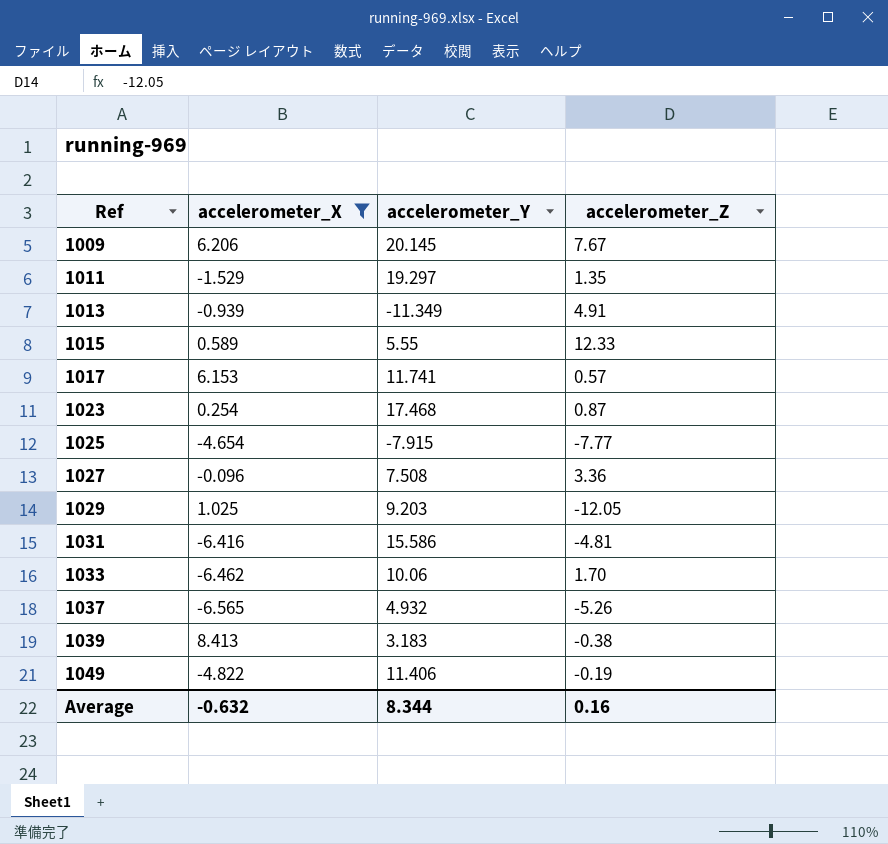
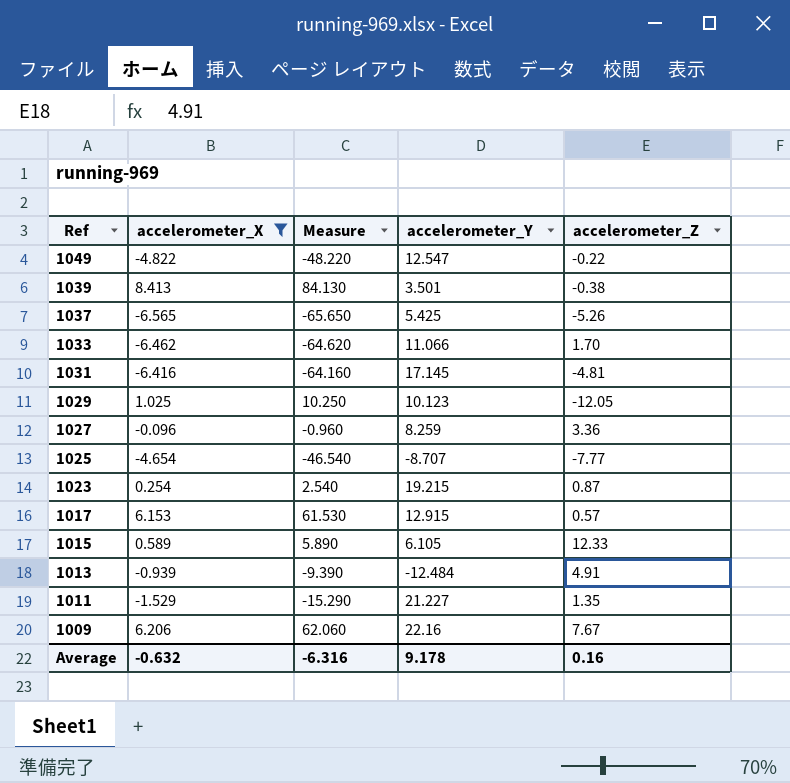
row order: Ref ascending -> Ref descending
column Measure | formula: none -> [accelerometer_X] * 10
1049 | accelerometer_Y: 11.406 -> 12.547
1049 | accelerometer_Z: -0.19 -> -0.22
1039 | accelerometer_Y: 3.183 -> 3.501
1037 | accelerometer_Y: 4.932 -> 5.425
1033 | accelerometer_Y: 10.06 -> 11.066
1031 | accelerometer_Y: 15.586 -> 17.145
1029 | accelerometer_Y: 9.203 -> 10.123
1027 | accelerometer_Y: 7.508 -> 8.259
1025 | accelerometer_Y: -7.915 -> -8.707
1023 | accelerometer_Y: 17.468 -> 19.215
1017 | accelerometer_Y: 11.741 -> 12.915
1015 | accelerometer_Y: 5.55 -> 6.105
1013 | accelerometer_Y: -11.349 -> -12.484
1011 | accelerometer_Y: 19.297 -> 21.227
1009 | accelerometer_Y: 20.145 -> 22.16
Average | accelerometer_Y: 8.344 -> 9.178

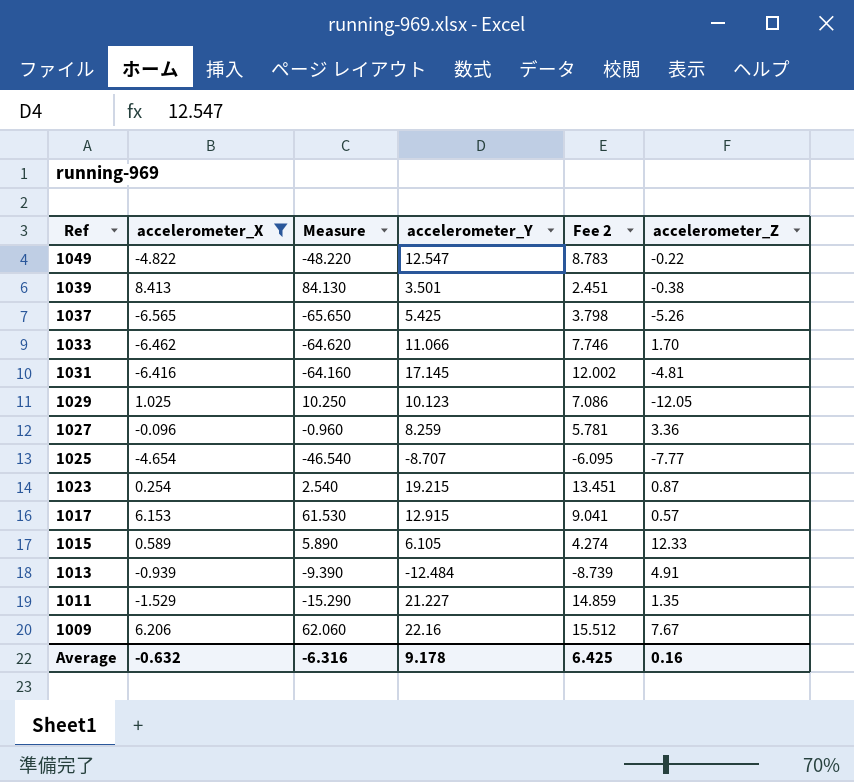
column Fee 2 | formula: none -> [accelerometer_Y] * 0.7

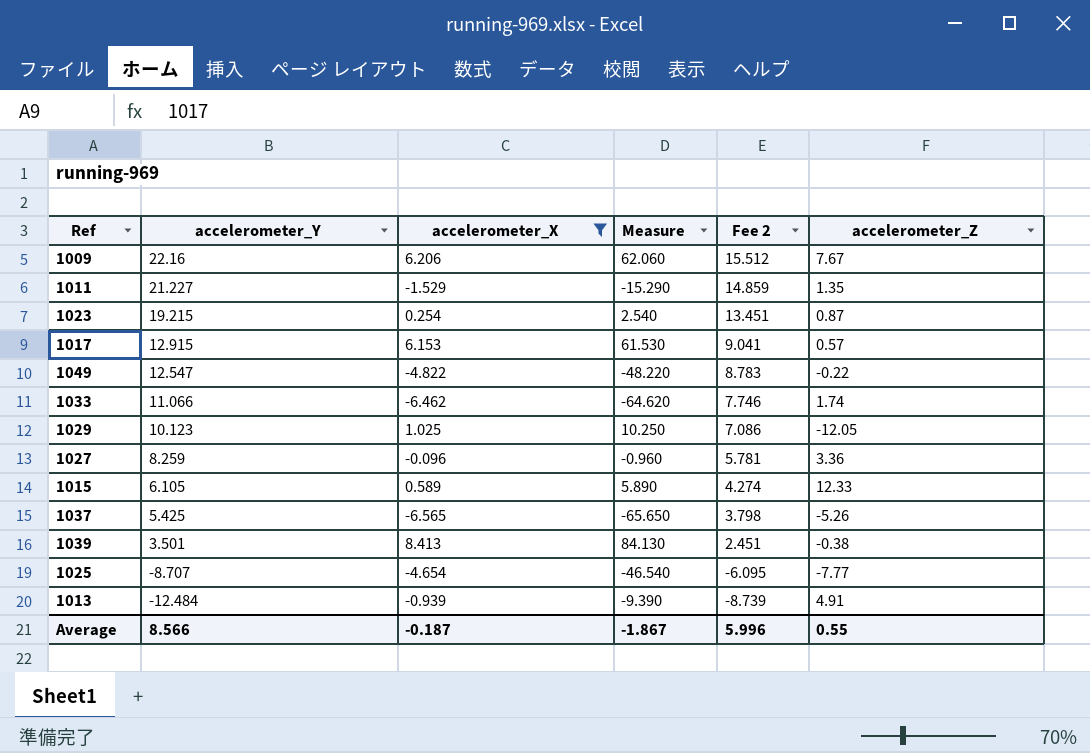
row order: Ref descending -> accelerometer_Y descending
column accelerometer_Y | position: 4 -> 2
row 1031: -6.416 | -64.160 | 17.145 | 12.002 | -4.81 -> none
1033 | accelerometer_Z: 1.70 -> 1.74
Average | accelerometer_Y: 9.178 -> 8.566
Average | accelerometer_X: -0.632 -> -0.187
Average | Measure: -6.316 -> -1.867
Average | Fee 2: 6.425 -> 5.996
Average | accelerometer_Z: 0.16 -> 0.55

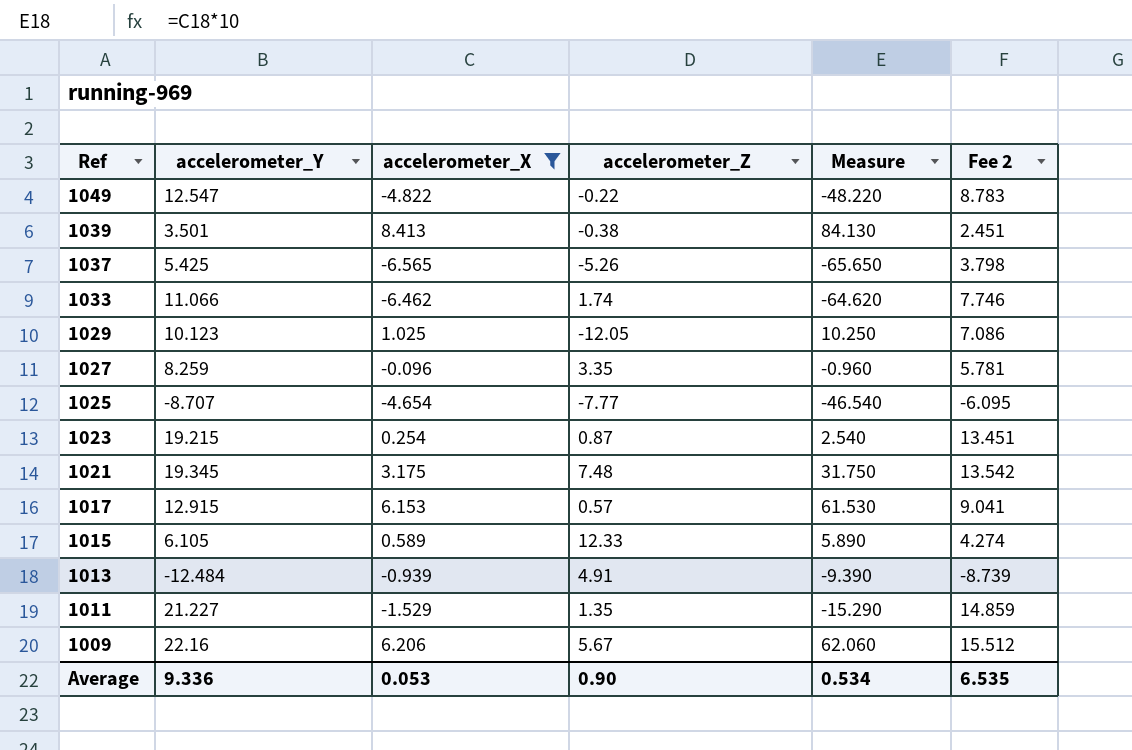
row order: accelerometer_Y descending -> Ref descending
column accelerometer_Z | position: 6 -> 4
1027 | accelerometer_Z: 3.36 -> 3.35
row 1021: none -> 19.345 | 3.175 | 7.48 | 31.750 | 13.542
1009 | accelerometer_Z: 7.67 -> 5.67
Average | accelerometer_Y: 8.566 -> 9.336
Average | accelerometer_X: -0.187 -> 0.053
Average | accelerometer_Z: 0.55 -> 0.90
Average | Measure: -1.867 -> 0.534
Average | Fee 2: 5.996 -> 6.535

